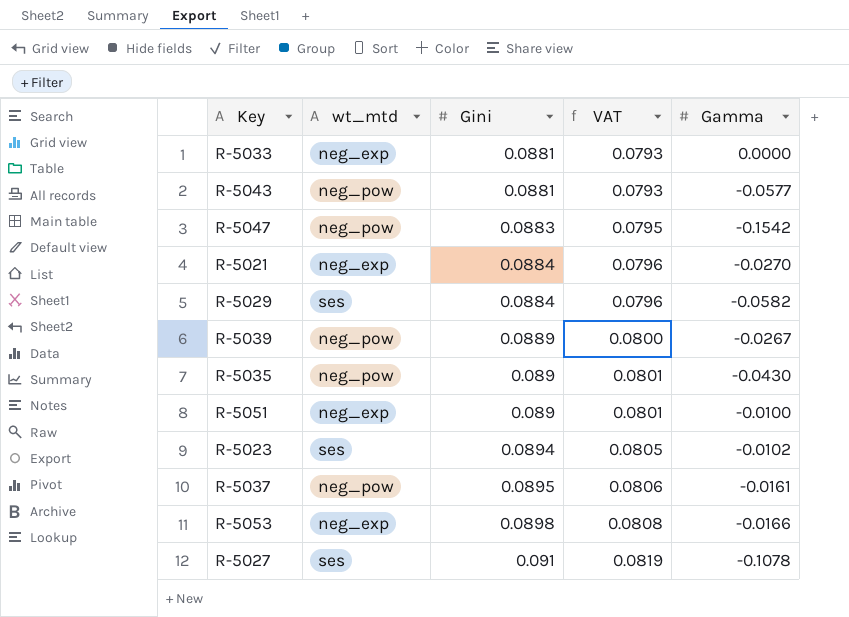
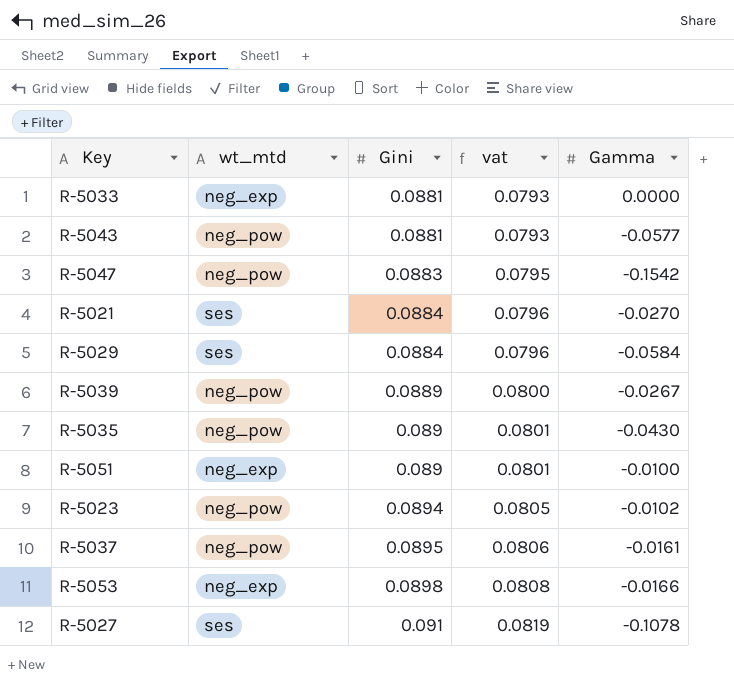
column name: VAT -> vat
R-5021 | wt_mtd: neg_exp -> ses
R-5029 | Gamma: -0.0582 -> -0.0584
R-5023 | wt_mtd: ses -> neg_pow

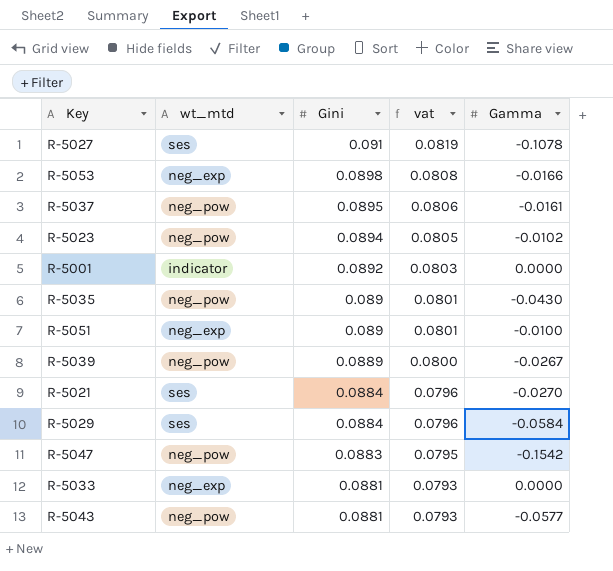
row order: Gini ascending -> Gini descending
row R-5001: none -> indicator | 0.0892 | 0.0803 | 0.0000

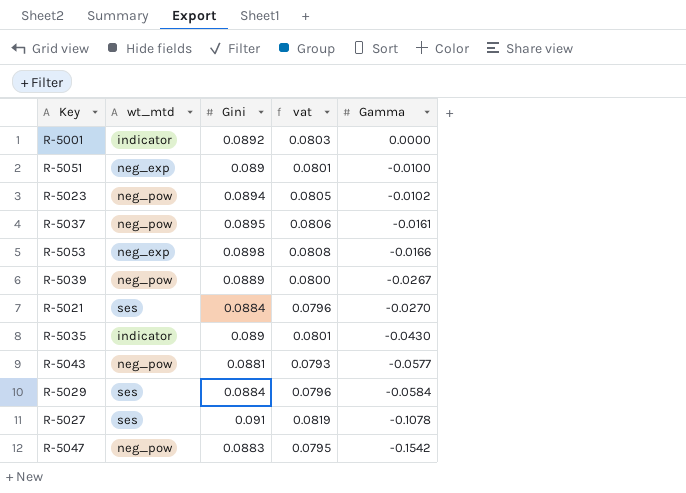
row order: Gini descending -> Gamma descending
row R-5033: neg_exp | 0.0881 | 0.0793 | 0.0000 -> none
R-5035 | wt_mtd: neg_pow -> indicator

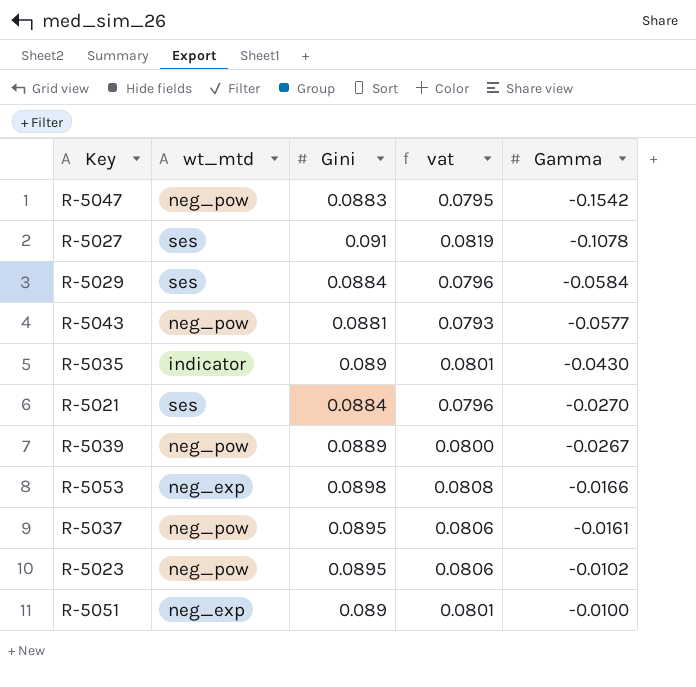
row order: Gamma descending -> Gamma ascending
row R-5001: indicator | 0.0892 | 0.0803 | 0.0000 -> none
R-5023 | Gini: 0.0894 -> 0.0895
R-5023 | vat: 0.0805 -> 0.0806

